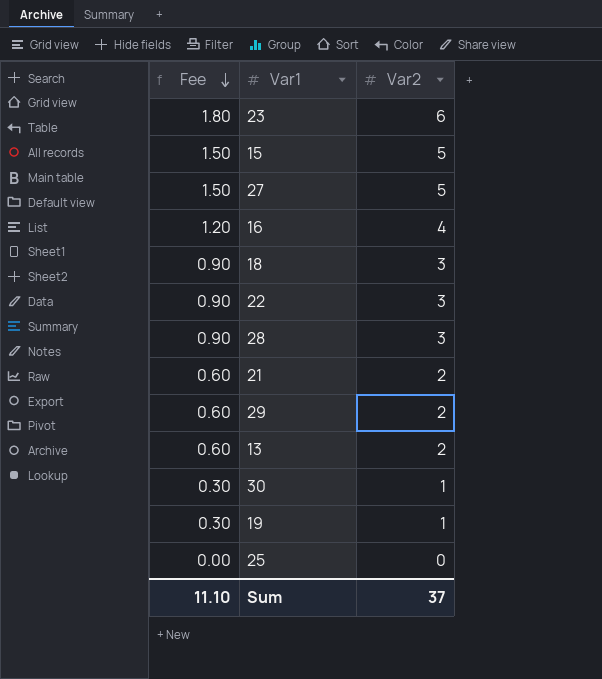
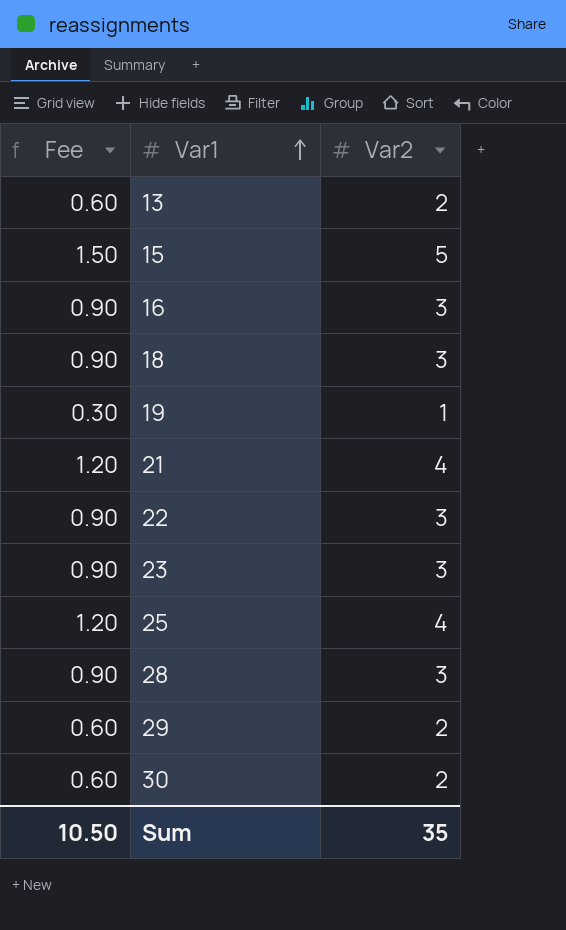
row order: Fee descending -> Var1 ascending
row 27: 1.50 | 5 -> none
16 | Fee: 1.20 -> 0.90
16 | Var2: 4 -> 3
21 | Fee: 0.60 -> 1.20
21 | Var2: 2 -> 4
23 | Fee: 1.80 -> 0.90
23 | Var2: 6 -> 3
25 | Fee: 0.00 -> 1.20
25 | Var2: 0 -> 4
30 | Fee: 0.30 -> 0.60
30 | Var2: 1 -> 2
Sum | Fee: 11.10 -> 10.50
Sum | Var2: 37 -> 35

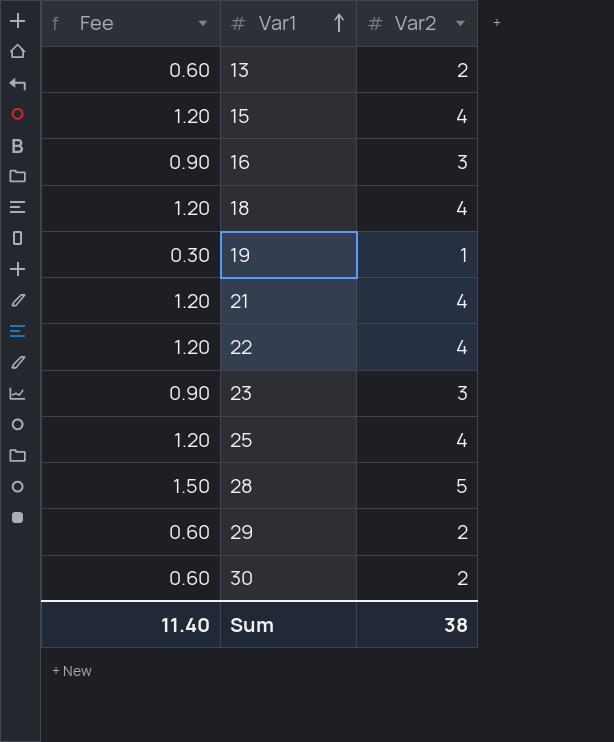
15 | Fee: 1.50 -> 1.20
15 | Var2: 5 -> 4
18 | Fee: 0.90 -> 1.20
18 | Var2: 3 -> 4
22 | Fee: 0.90 -> 1.20
22 | Var2: 3 -> 4
28 | Fee: 0.90 -> 1.50
28 | Var2: 3 -> 5
Sum | Fee: 10.50 -> 11.40
Sum | Var2: 35 -> 38

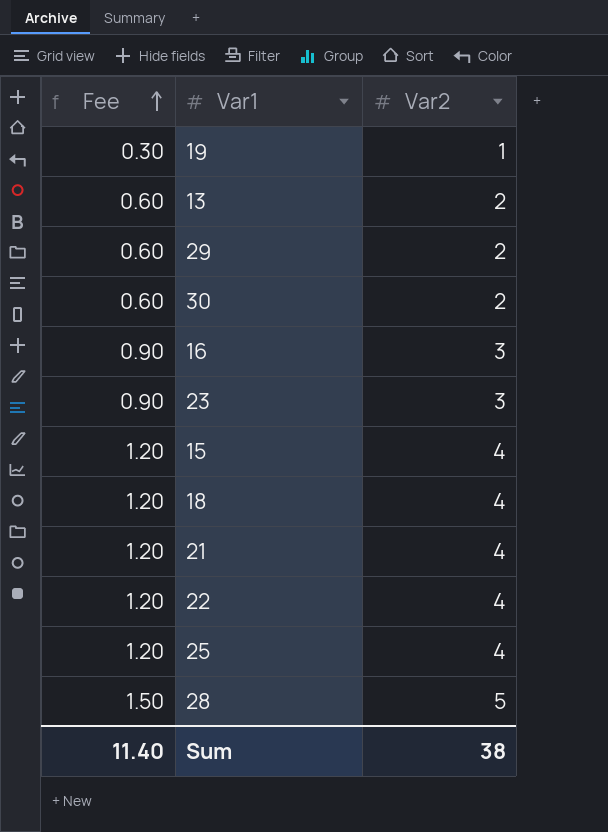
row order: Var1 ascending -> Fee ascending

